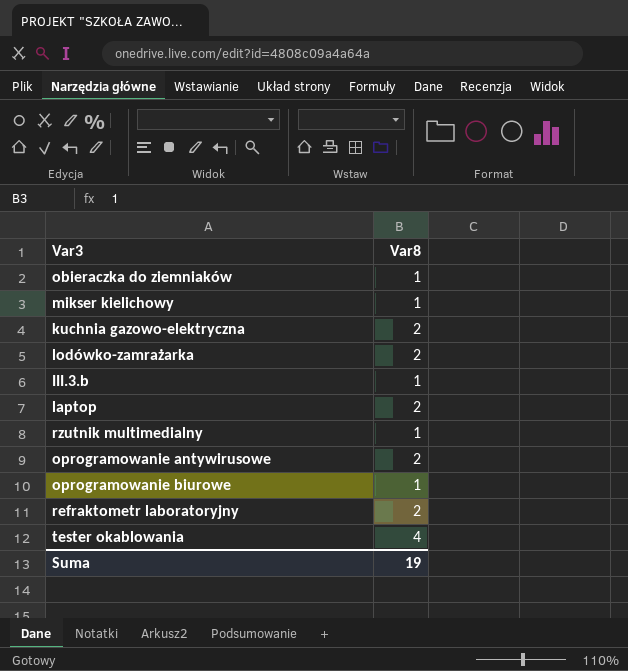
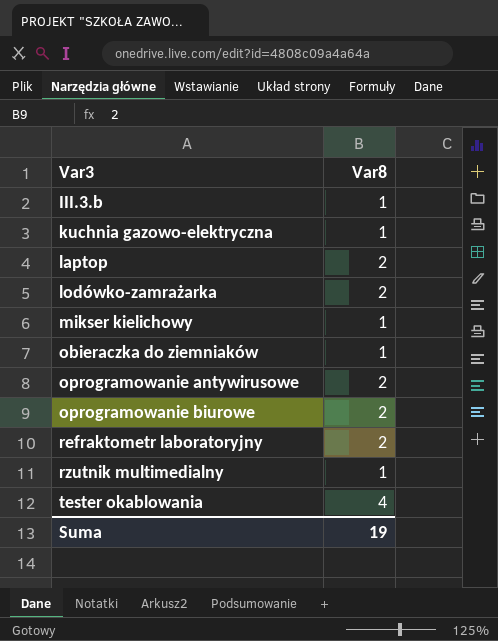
row order: none -> Var3 ascending
kuchnia gazowo-elektryczna | Var8: 2 -> 1
oprogramowanie biurowe | Var8: 1 -> 2

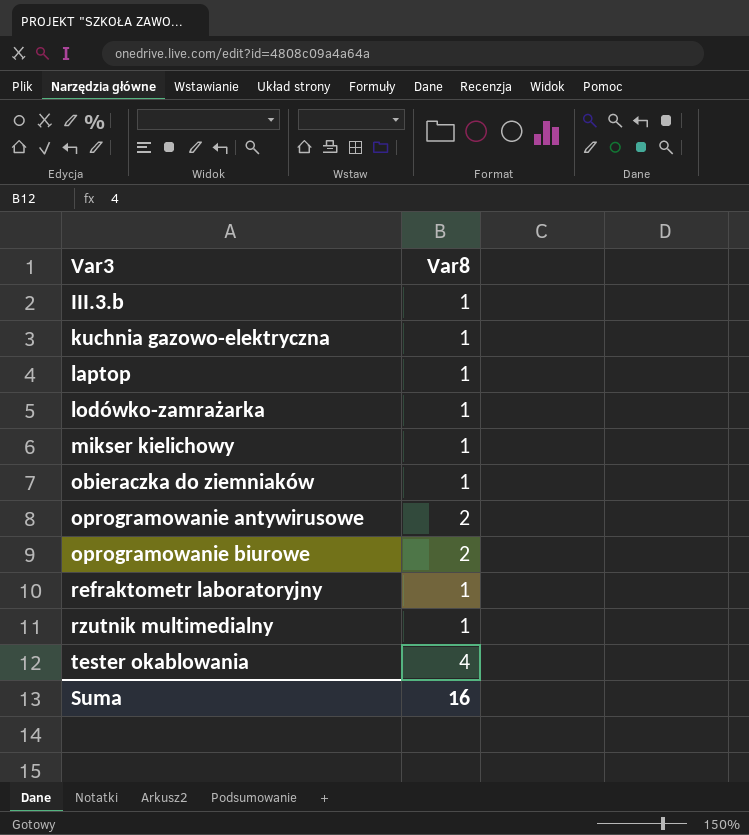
laptop | Var8: 2 -> 1
lodówko-zamrażarka | Var8: 2 -> 1
refraktometr laboratoryjny | Var8: 2 -> 1
Suma | Var8: 19 -> 16

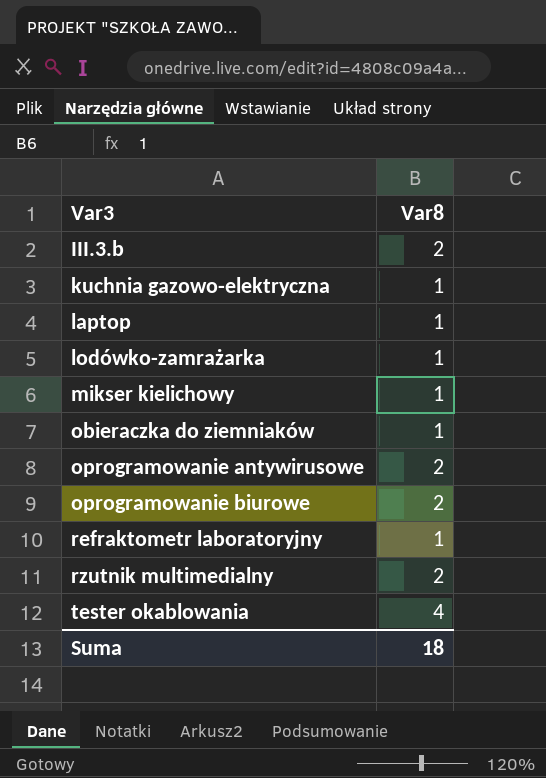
III.3.b | Var8: 1 -> 2
rzutnik multimedialny | Var8: 1 -> 2
Suma | Var8: 16 -> 18

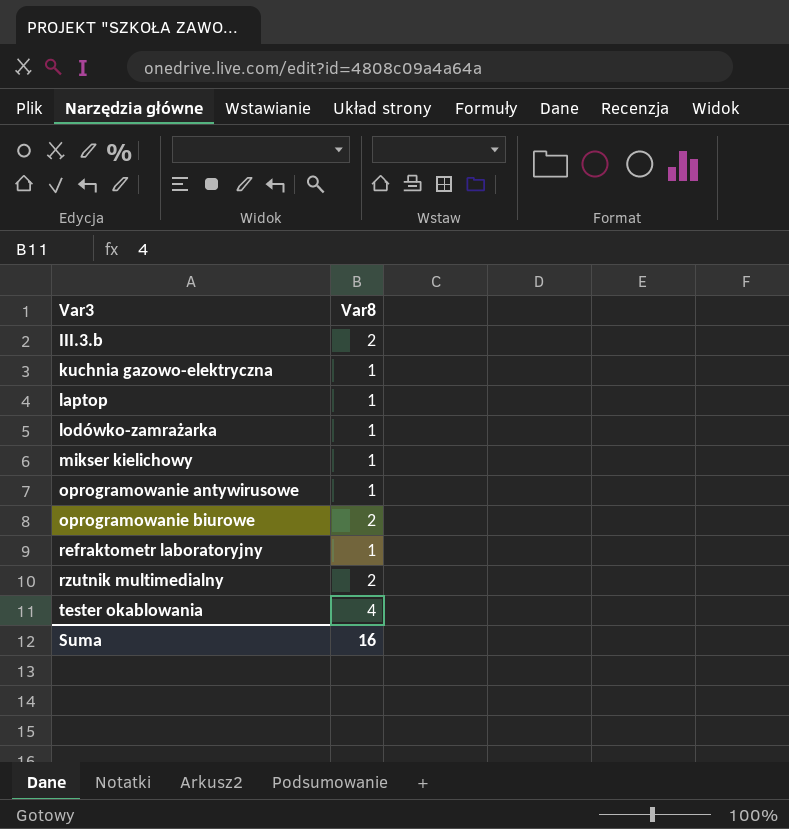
row obieraczka do ziemniaków: 1 -> none
oprogramowanie antywirusowe | Var8: 2 -> 1
Suma | Var8: 18 -> 16

